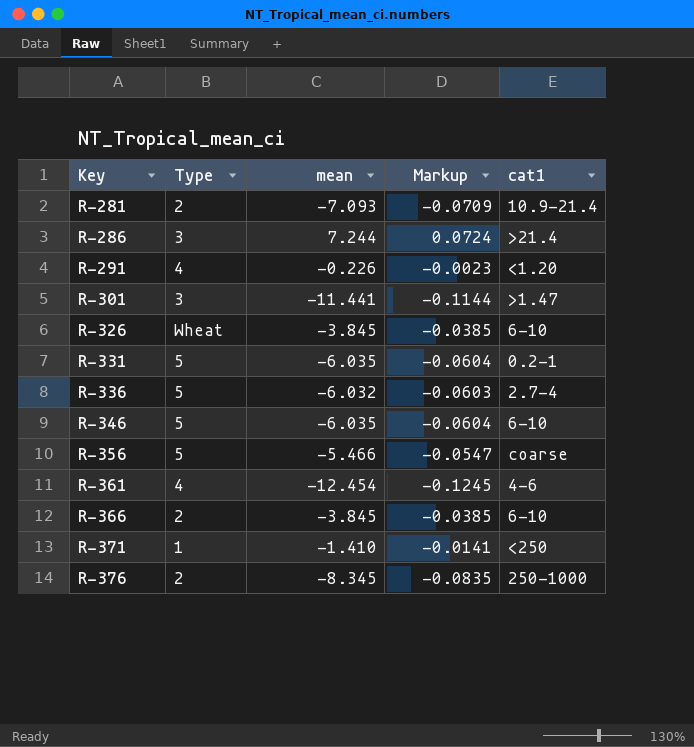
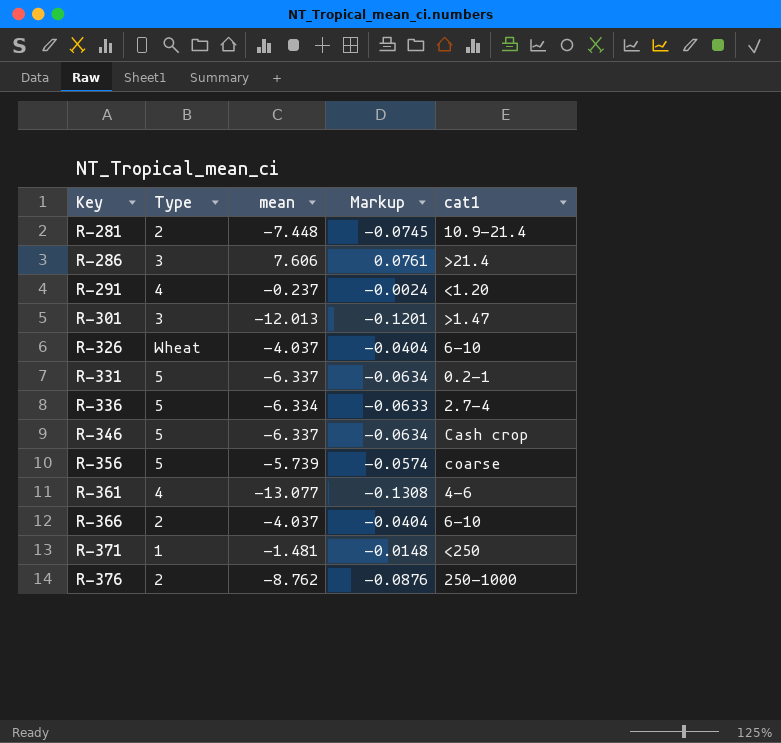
R-281 | mean: -7.093 -> -7.448
R-281 | Markup: -0.0709 -> -0.0745
R-286 | mean: 7.244 -> 7.606
R-286 | Markup: 0.0724 -> 0.0761
R-291 | mean: -0.226 -> -0.237
R-291 | Markup: -0.0023 -> -0.0024
R-301 | mean: -11.441 -> -12.013
R-301 | Markup: -0.1144 -> -0.1201
R-326 | mean: -3.845 -> -4.037
R-326 | Markup: -0.0385 -> -0.0404
R-331 | mean: -6.035 -> -6.337
R-331 | Markup: -0.0604 -> -0.0634
R-336 | mean: -6.032 -> -6.334
R-336 | Markup: -0.0603 -> -0.0633
R-346 | mean: -6.035 -> -6.337
R-346 | Markup: -0.0604 -> -0.0634
R-346 | cat1: 6-10 -> Cash crop
R-356 | mean: -5.466 -> -5.739
R-356 | Markup: -0.0547 -> -0.0574
R-361 | mean: -12.454 -> -13.077
R-361 | Markup: -0.1245 -> -0.1308
R-366 | mean: -3.845 -> -4.037
R-366 | Markup: -0.0385 -> -0.0404
R-371 | mean: -1.410 -> -1.481
R-371 | Markup: -0.0141 -> -0.0148
R-376 | mean: -8.345 -> -8.762
R-376 | Markup: -0.0835 -> -0.0876

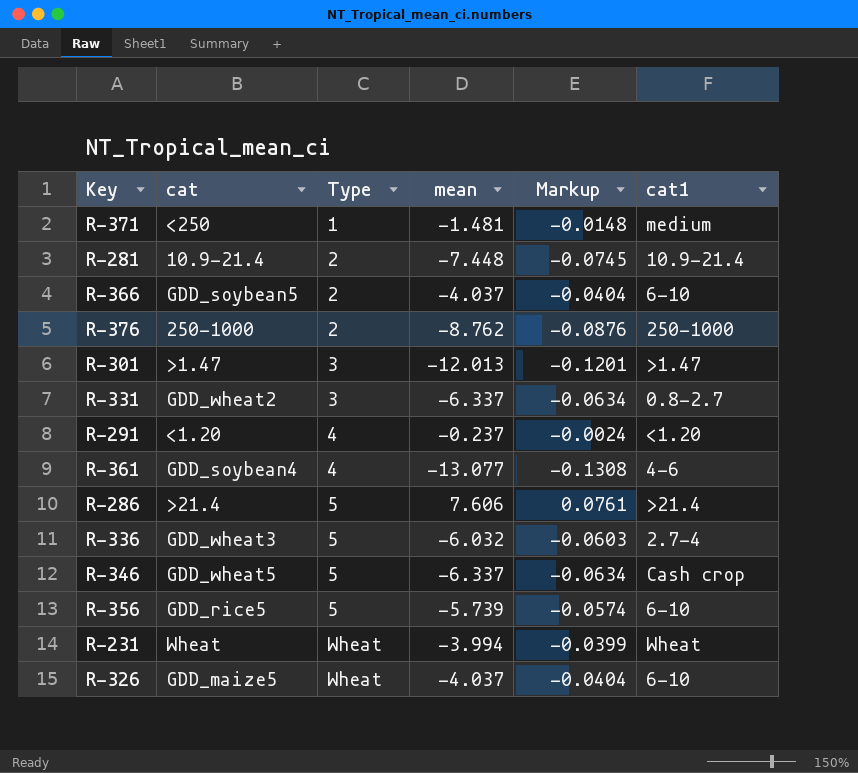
row order: Key ascending -> Type ascending
column cat | position: none -> 2
R-371 | cat1: <250 -> medium
R-331 | Type: 5 -> 3
R-331 | cat1: 0.2-1 -> 0.8-2.7
R-286 | Type: 3 -> 5
R-336 | mean: -6.334 -> -6.032
R-336 | Markup: -0.0633 -> -0.0603
R-356 | cat1: coarse -> 6-10
row R-231: none -> Wheat | Wheat | -3.994 | -0.0399 | Wheat

